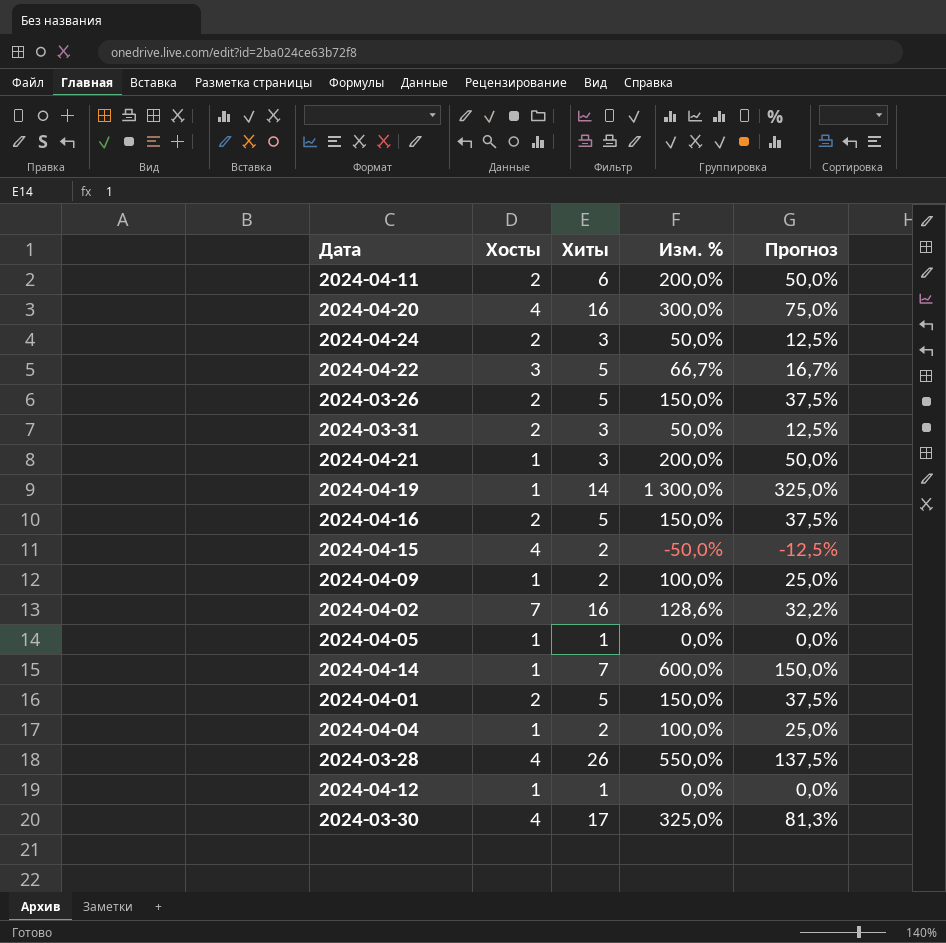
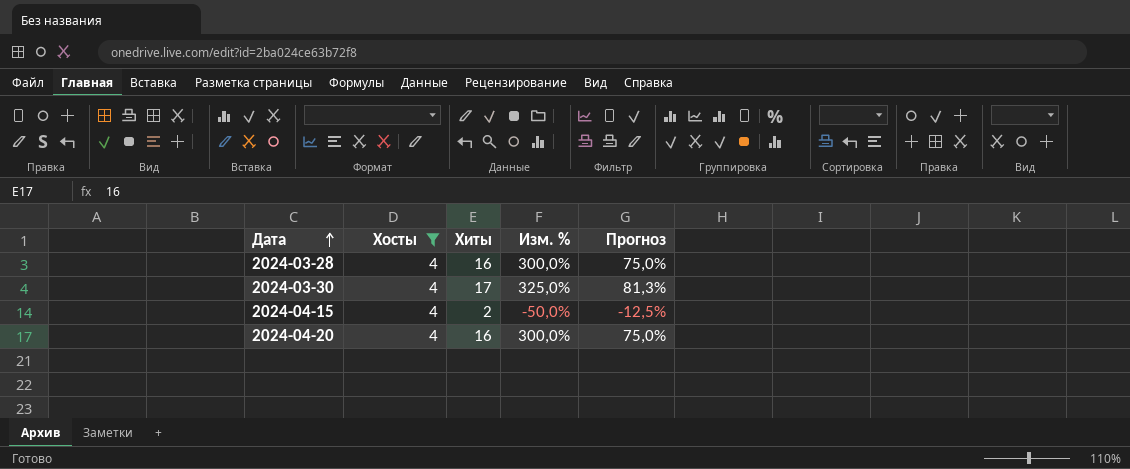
filter: none -> Хосты = 4
row order: none -> Дата ascending
2024-03-28 | Хиты: 26 -> 16
2024-03-28 | Изм. %: 550,0% -> 300,0%
2024-03-28 | Прогноз: 137,5% -> 75,0%

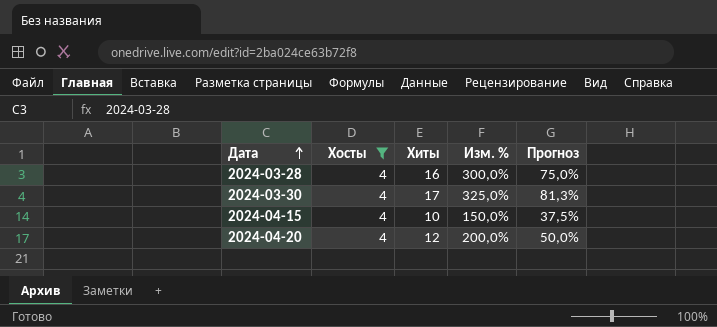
2024-04-15 | Хиты: 2 -> 10
2024-04-15 | Изм. %: -50,0% -> 150,0%
2024-04-15 | Прогноз: -12,5% -> 37,5%
2024-04-20 | Хиты: 16 -> 12
2024-04-20 | Изм. %: 300,0% -> 200,0%
2024-04-20 | Прогноз: 75,0% -> 50,0%

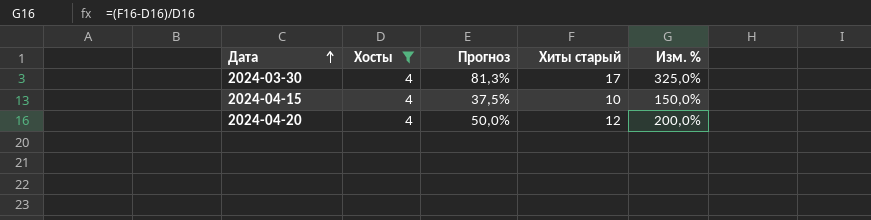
column Прогноз | position: 5 -> 3
column name: Хиты -> Хиты старый
row 2024-03-28: 4 | 16 | 300,0% | 75,0% -> none

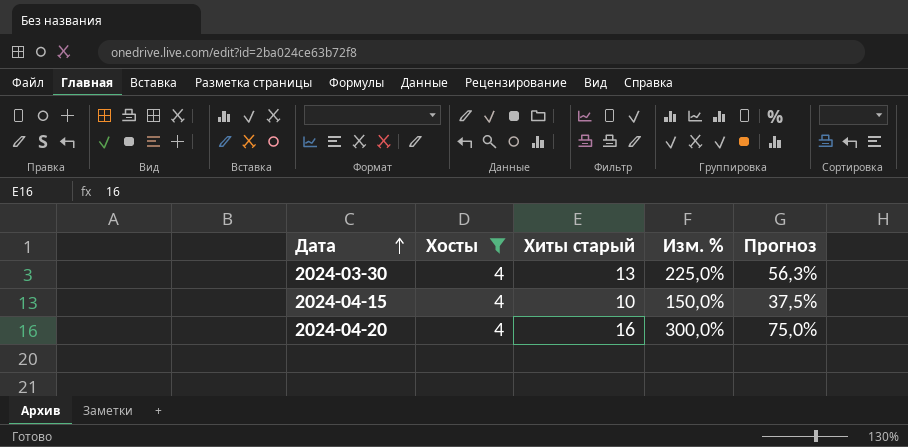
column Прогноз | position: 3 -> 5
2024-03-30 | Хиты старый: 17 -> 13
2024-03-30 | Изм. %: 325,0% -> 225,0%
2024-03-30 | Прогноз: 81,3% -> 56,3%
2024-04-20 | Хиты старый: 12 -> 16
2024-04-20 | Изм. %: 200,0% -> 300,0%
2024-04-20 | Прогноз: 50,0% -> 75,0%

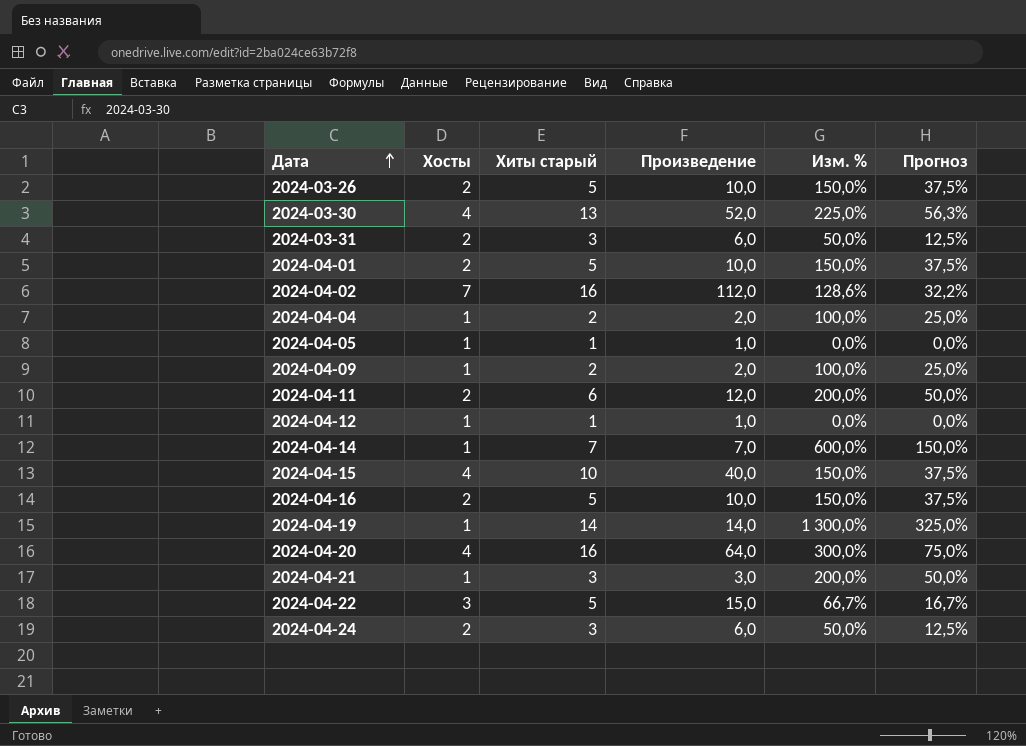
filter: Хосты = 4 -> none
column Произведение | formula: none -> [Хосты] * [Хиты старый]

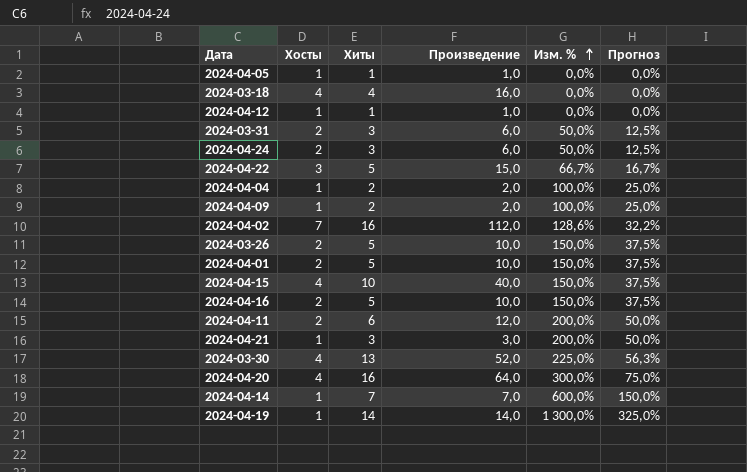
row order: Дата ascending -> Изм. % ascending
column name: Хиты старый -> Хиты
row 2024-03-18: none -> 4 | 4 | 16,0 | 0,0% | 0,0%

